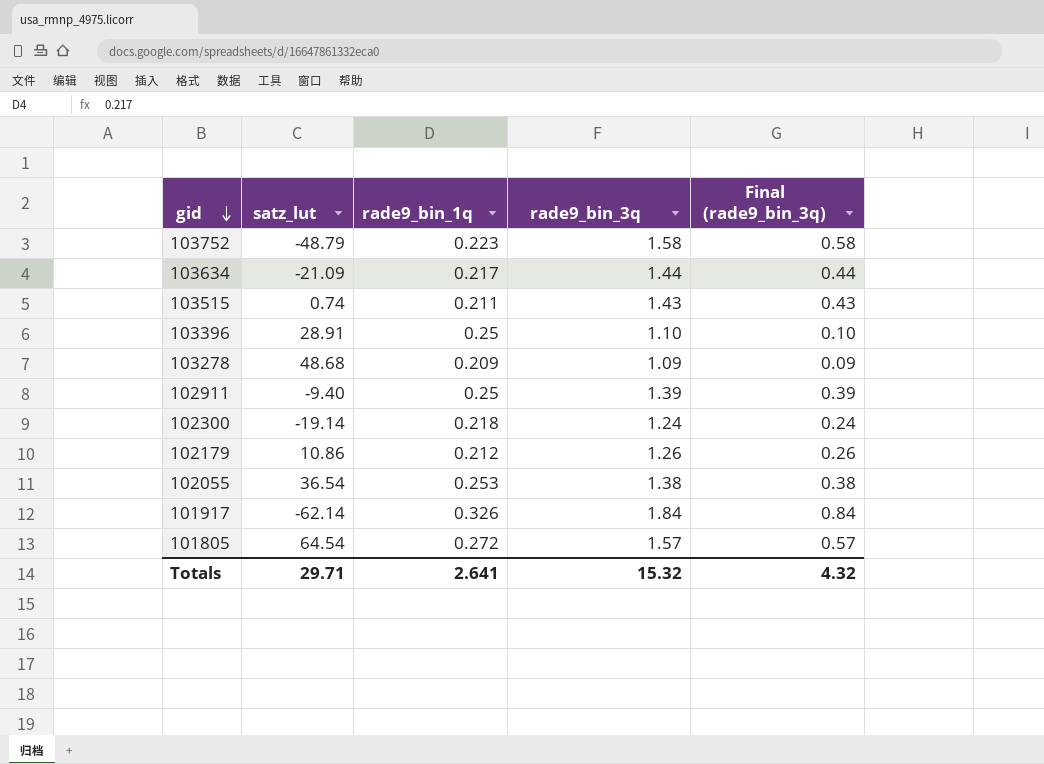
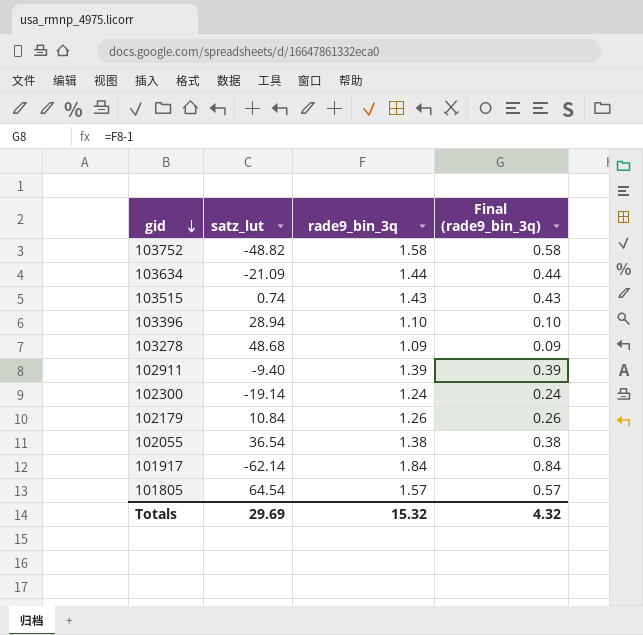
column rade9_bin_1q | position: 3 -> none
103752 | satz_lut: -48.79 -> -48.82
103396 | satz_lut: 28.91 -> 28.94
102179 | satz_lut: 10.86 -> 10.84
Totals | satz_lut: 29.71 -> 29.69

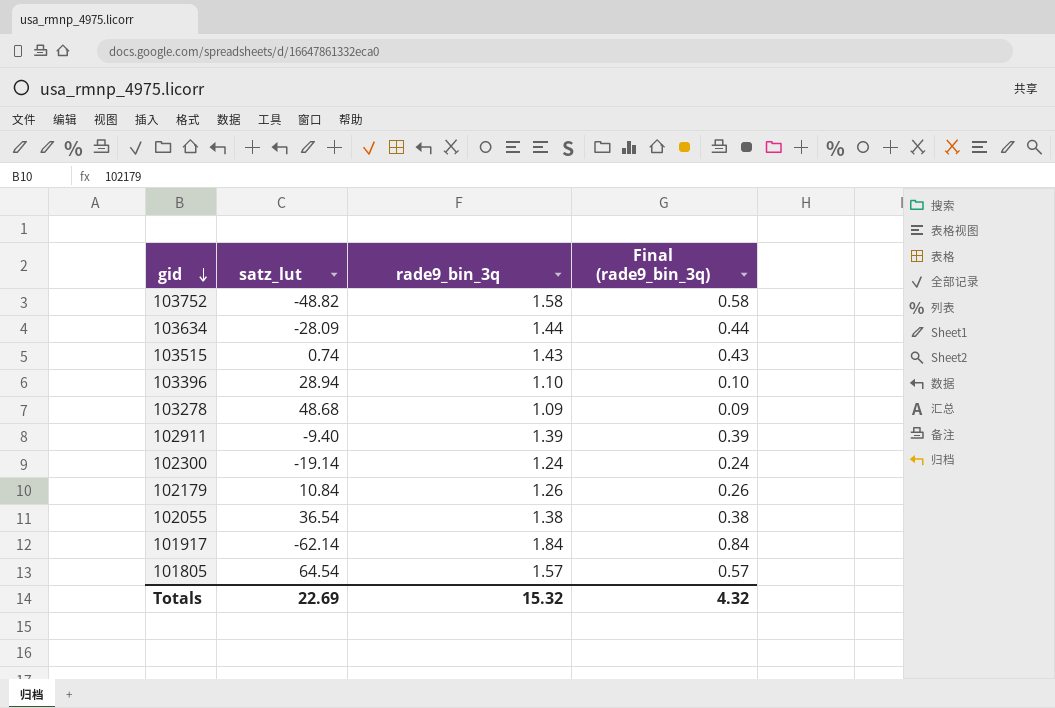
103634 | satz_lut: -21.09 -> -28.09
Totals | satz_lut: 29.69 -> 22.69

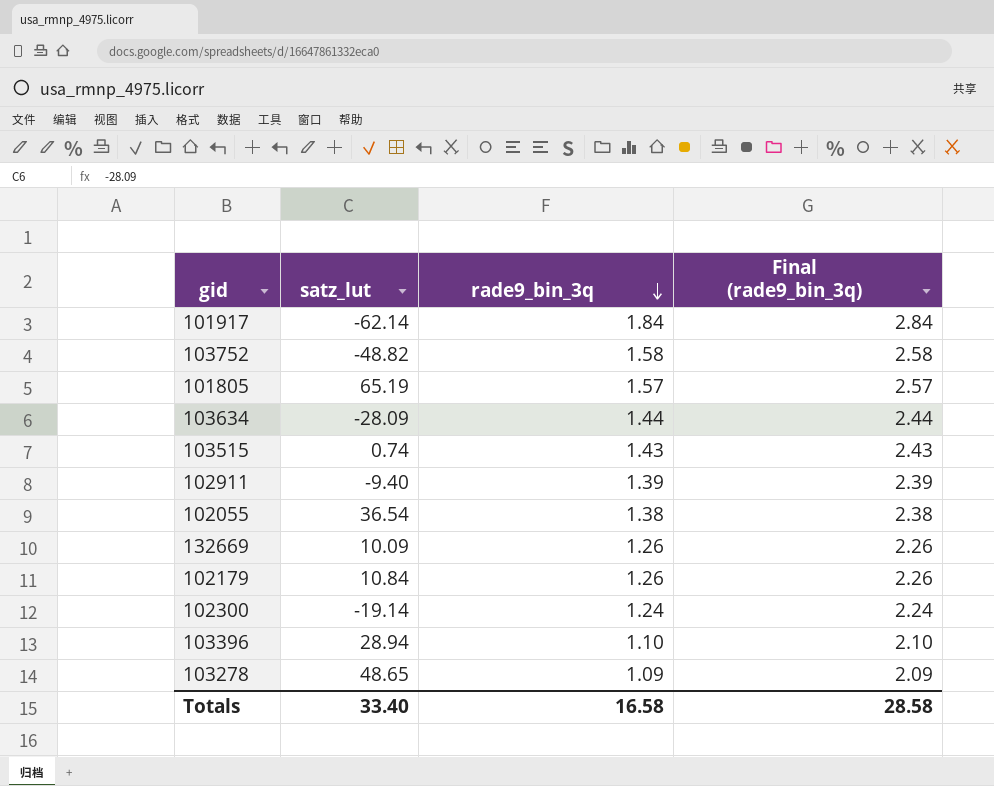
row order: gid descending -> rade9_bin_3q descending
column Final (rade9_bin_3q) | formula: [rade9_bin_3q] - 1 -> [rade9_bin_3q] + 1
101805 | satz_lut: 64.54 -> 65.19
row 132669: none -> 10.09 | 1.26 | 2.26
103278 | satz_lut: 48.68 -> 48.65
Totals | satz_lut: 22.69 -> 33.40
Totals | rade9_bin_3q: 15.32 -> 16.58
Totals | Final (rade9_bin_3q): 4.32 -> 28.58

